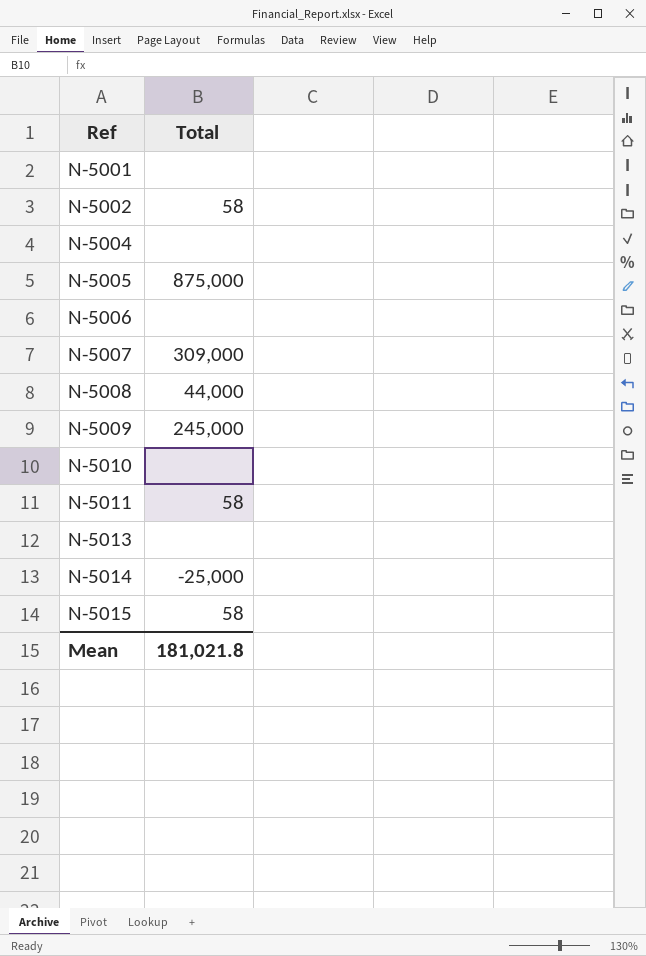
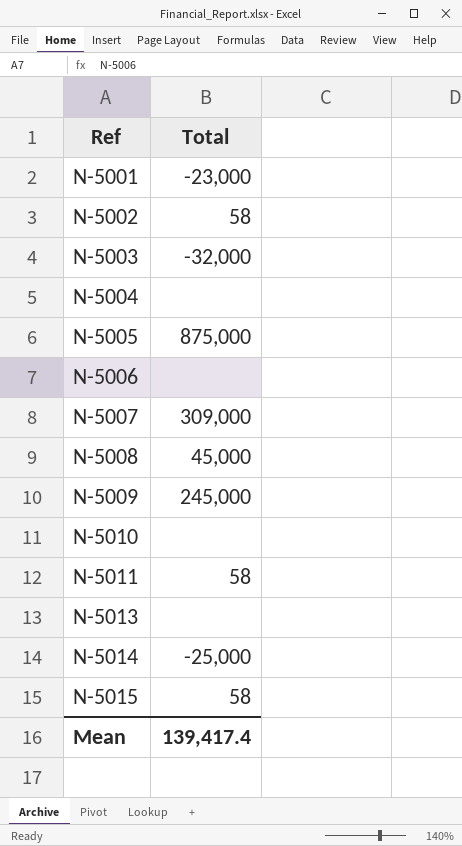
N-5001 | Total: none -> -23,000
row N-5003: none -> -32,000
N-5008 | Total: 44,000 -> 45,000
Mean | Total: 181,021.8 -> 139,417.4

